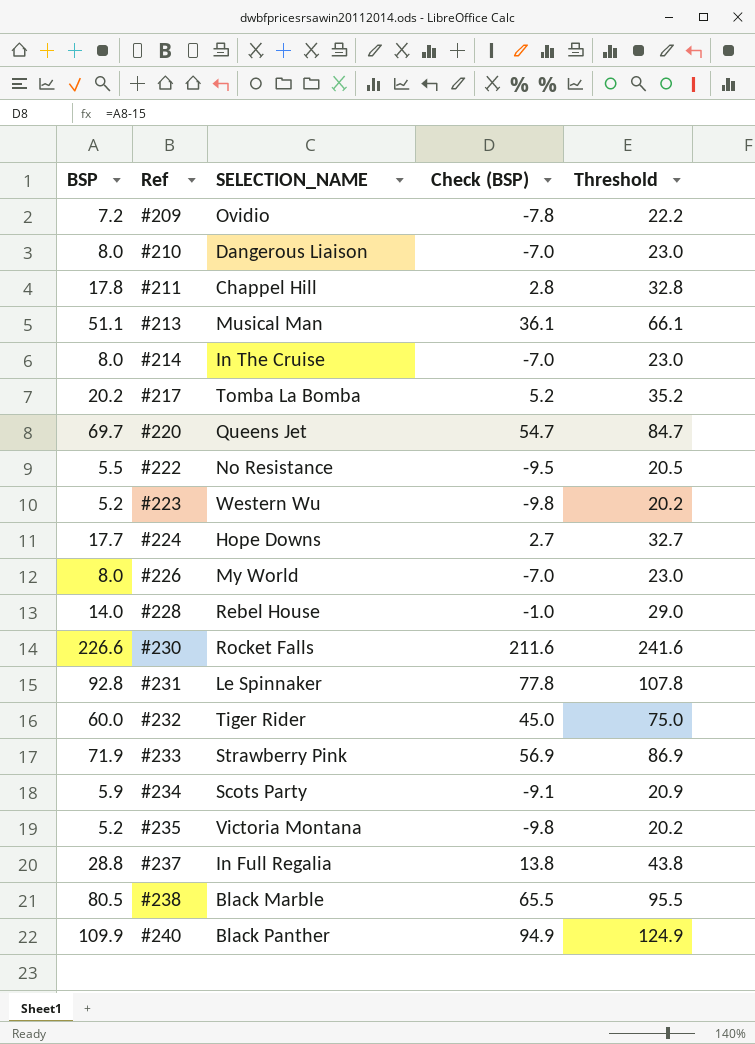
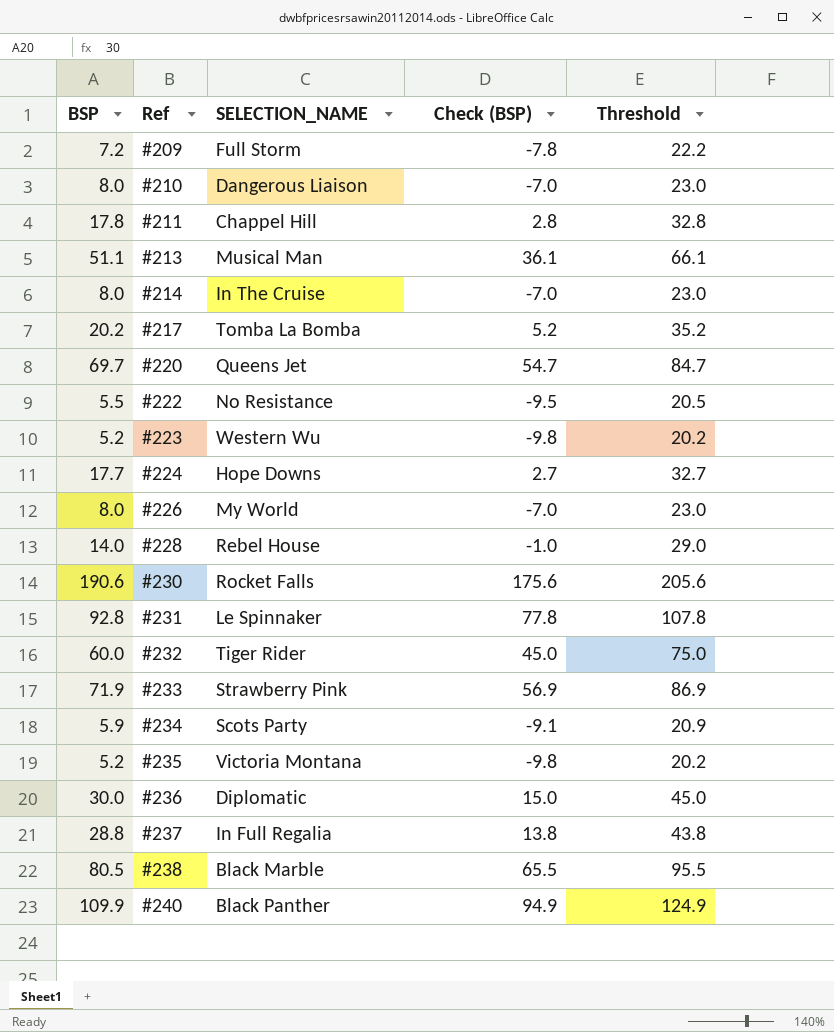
#209 | SELECTION_NAME: Ovidio -> Full Storm
#230 | BSP: 226.6 -> 190.6
#230 | Check (BSP): 211.6 -> 175.6
#230 | Threshold: 241.6 -> 205.6
row #236: none -> 30.0 | Diplomatic | 15.0 | 45.0

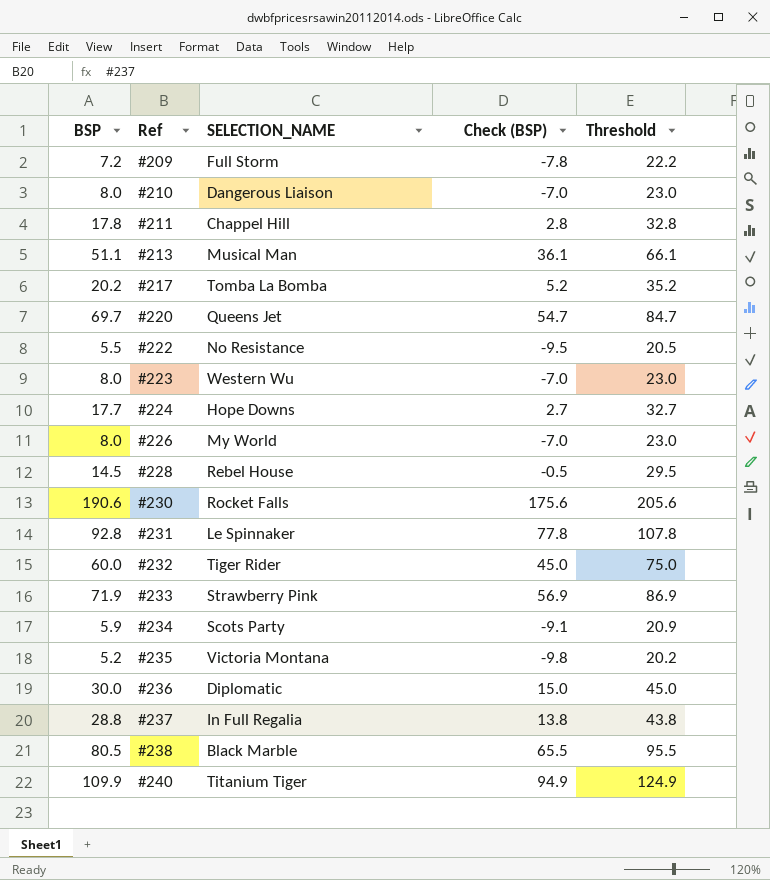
row #214: 8.0 | In The Cruise | -7.0 | 23.0 -> none
#223 | BSP: 5.2 -> 8.0
#223 | Check (BSP): -9.8 -> -7.0
#223 | Threshold: 20.2 -> 23.0
#228 | BSP: 14.0 -> 14.5
#228 | Check (BSP): -1.0 -> -0.5
#228 | Threshold: 29.0 -> 29.5
#240 | SELECTION_NAME: Black Panther -> Titanium Tiger

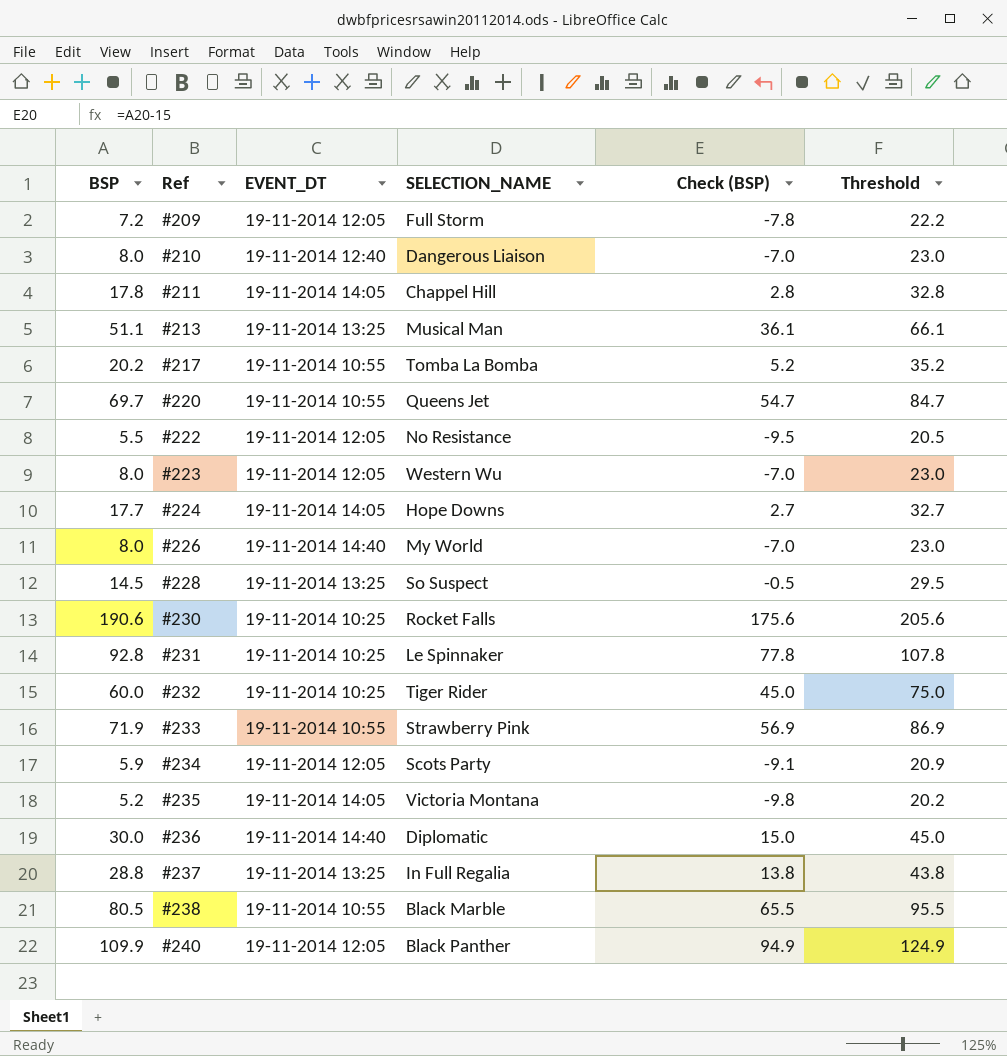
column EVENT_DT | position: none -> 3
#228 | SELECTION_NAME: Rebel House -> So Suspect
#240 | SELECTION_NAME: Titanium Tiger -> Black Panther

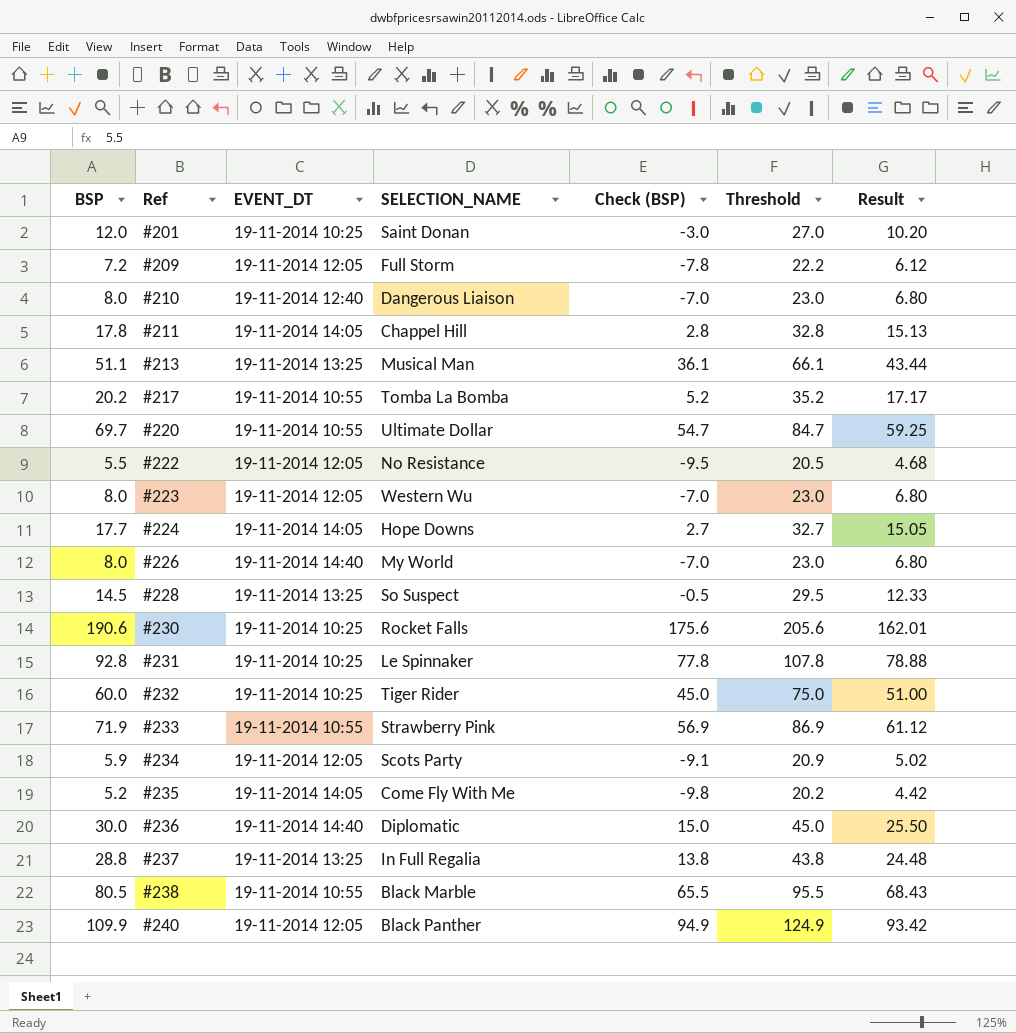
column Result | formula: none -> [BSP] * 0.85
row #201: none -> 12.0 | 19-11-2014 10:25 | Saint Donan | -3.0 | 27.0 | 10.20
#220 | SELECTION_NAME: Queens Jet -> Ultimate Dollar
#235 | SELECTION_NAME: Victoria Montana -> Come Fly With Me

